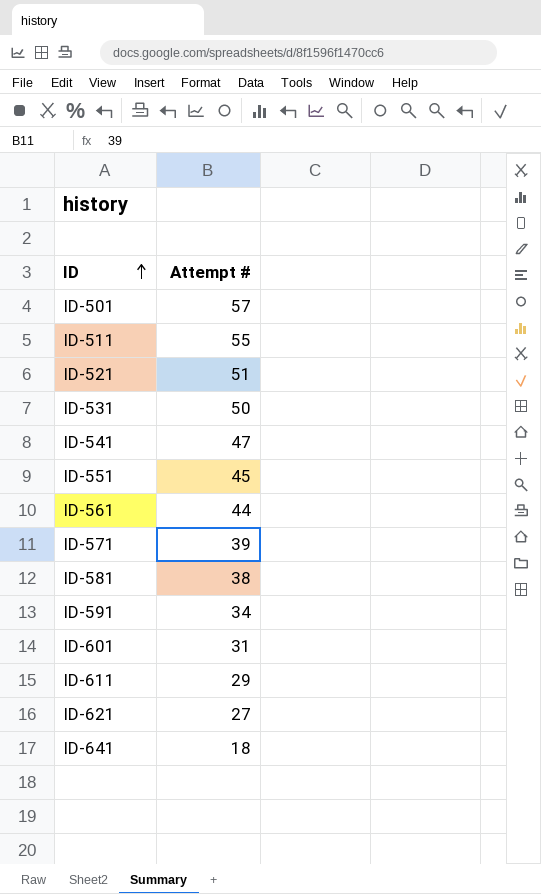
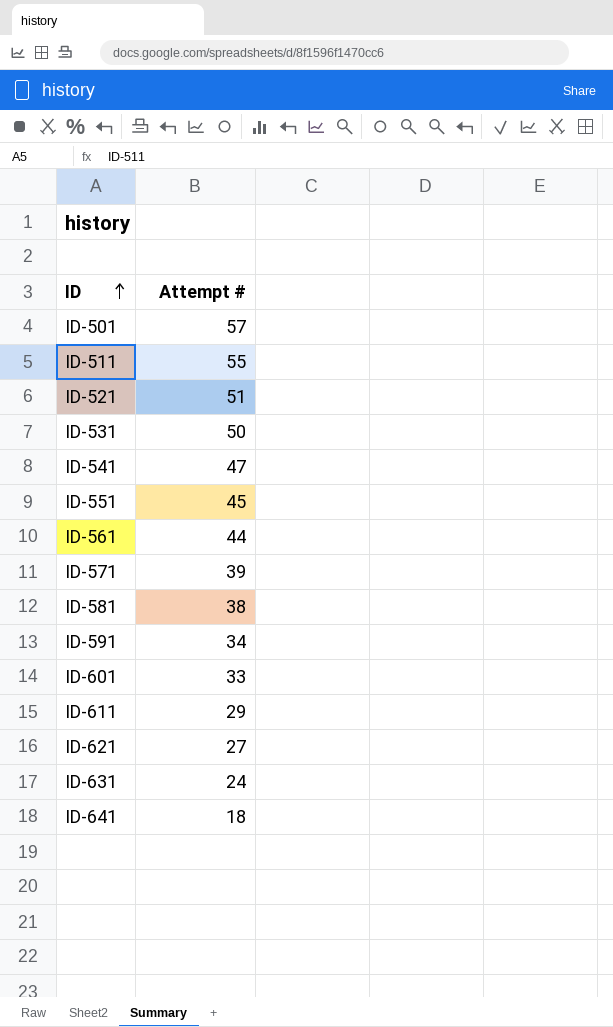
ID-601 | Attempt #: 31 -> 33
row ID-631: none -> 24

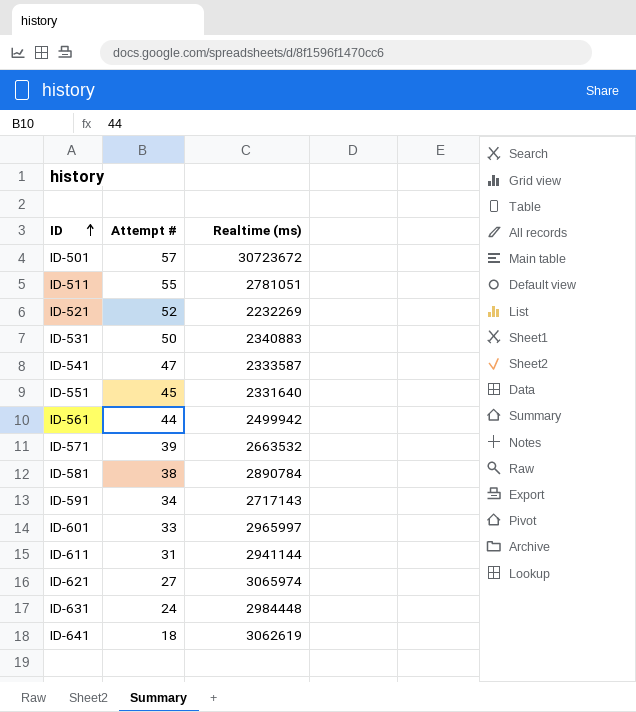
column Realtime (ms) | position: none -> 3
ID-521 | Attempt #: 51 -> 52
ID-611 | Attempt #: 29 -> 31

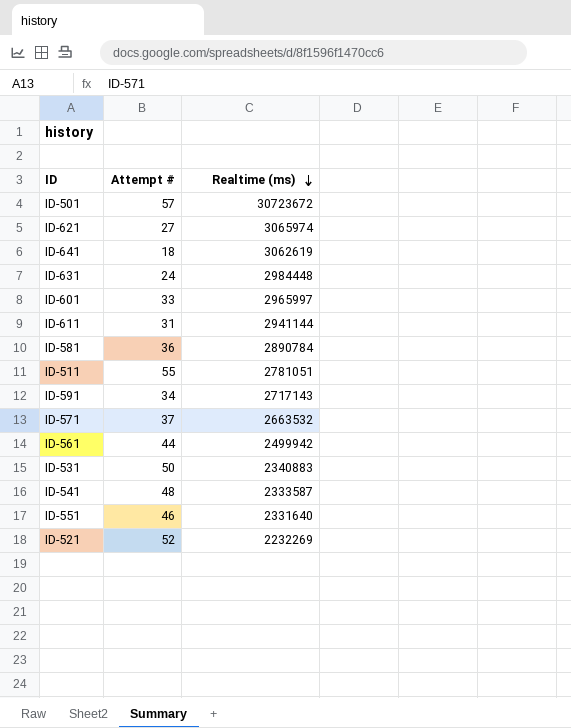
row order: ID ascending -> Realtime (ms) descending
ID-581 | Attempt #: 38 -> 36
ID-571 | Attempt #: 39 -> 37
ID-541 | Attempt #: 47 -> 48
ID-551 | Attempt #: 45 -> 46

